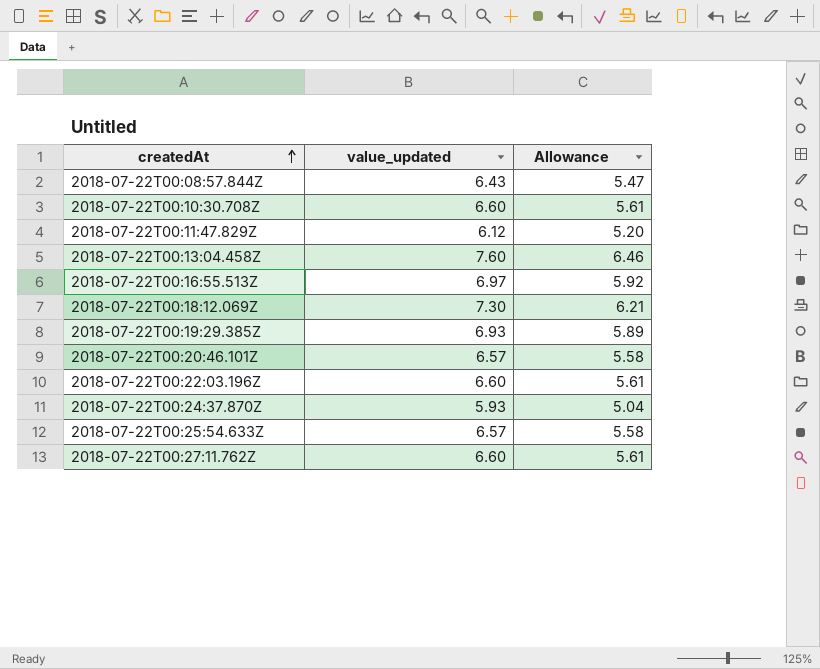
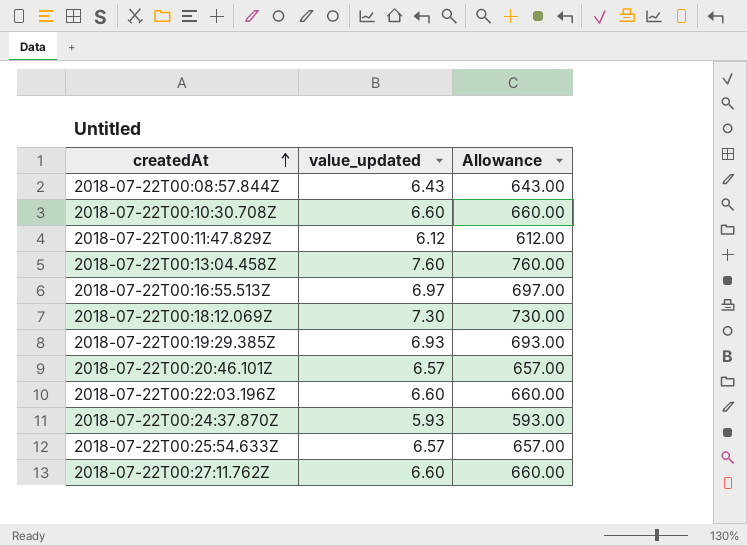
column Allowance | formula: [value_updated] * 0.85 -> [value_updated] * 100

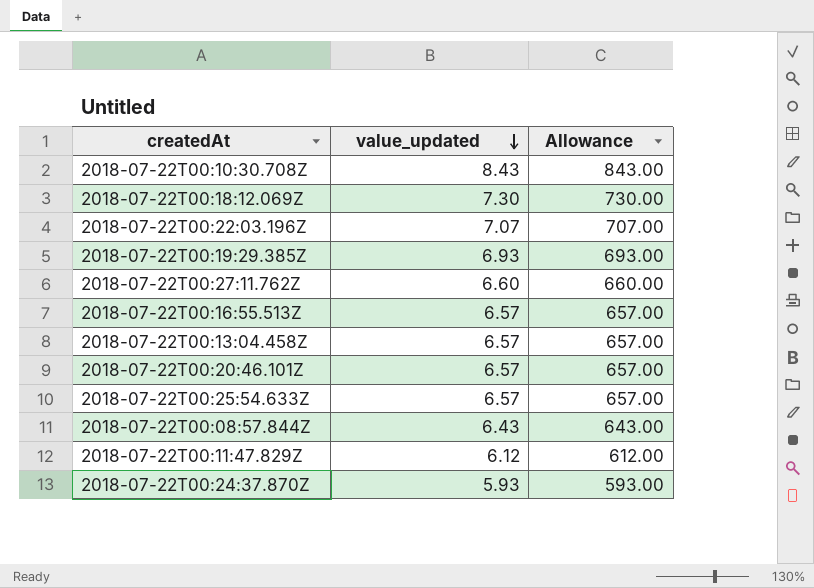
row order: createdAt ascending -> value_updated descending
2018-07-22T00:10:30.708Z | value_updated: 6.60 -> 8.43
2018-07-22T00:10:30.708Z | Allowance: 660.00 -> 843.00
2018-07-22T00:22:03.196Z | value_updated: 6.60 -> 7.07
2018-07-22T00:22:03.196Z | Allowance: 660.00 -> 707.00
2018-07-22T00:16:55.513Z | value_updated: 6.97 -> 6.57
2018-07-22T00:16:55.513Z | Allowance: 697.00 -> 657.00
2018-07-22T00:13:04.458Z | value_updated: 7.60 -> 6.57
2018-07-22T00:13:04.458Z | Allowance: 760.00 -> 657.00

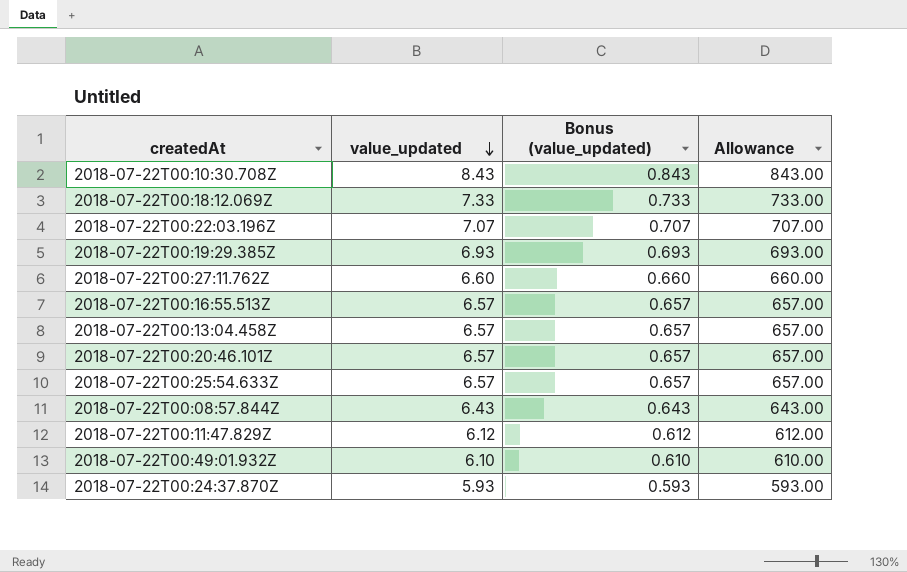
column Bonus (value_updated) | formula: none -> [value_updated] * 0.1
2018-07-22T00:18:12.069Z | value_updated: 7.30 -> 7.33
2018-07-22T00:18:12.069Z | Allowance: 730.00 -> 733.00
row 2018-07-22T00:49:01.932Z: none -> 6.10 | 0.610 | 610.00

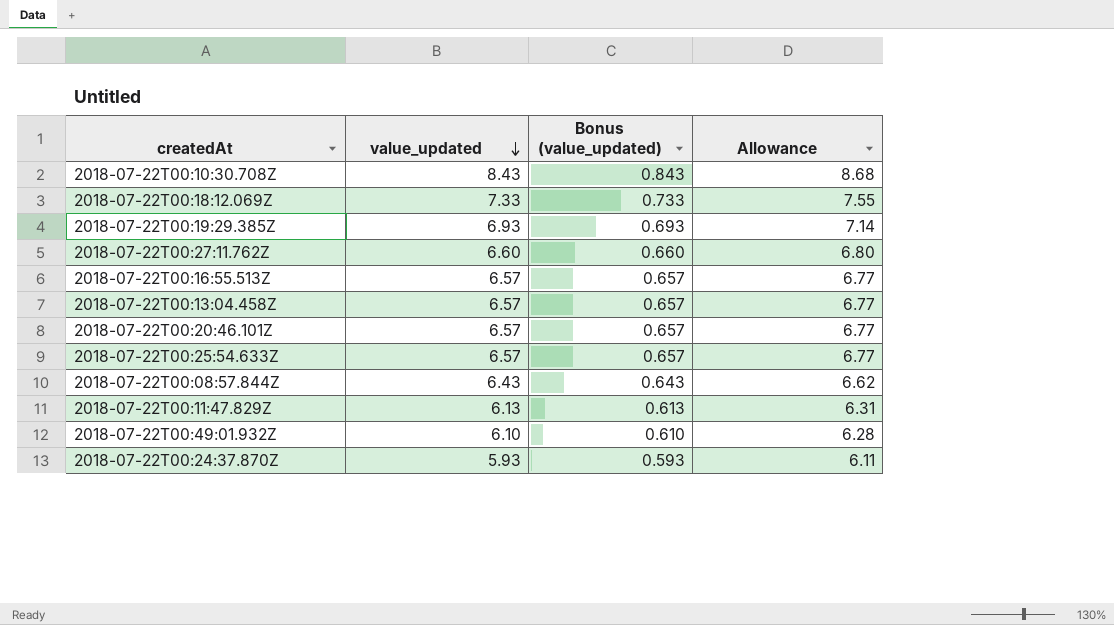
column Allowance | formula: [value_updated] * 100 -> [value_updated] * 1.03
row 2018-07-22T00:22:03.196Z: 7.07 | 0.707 | 707.00 -> none
2018-07-22T00:11:47.829Z | value_updated: 6.12 -> 6.13
2018-07-22T00:11:47.829Z | Bonus (value_updated): 0.612 -> 0.613

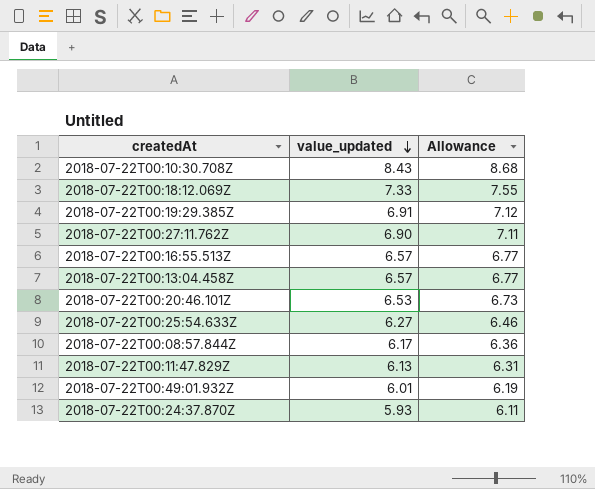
column Bonus (value_updated) | formula: [value_updated] * 0.1 -> none
2018-07-22T00:19:29.385Z | value_updated: 6.93 -> 6.91
2018-07-22T00:19:29.385Z | Allowance: 7.14 -> 7.12
2018-07-22T00:27:11.762Z | value_updated: 6.60 -> 6.90
2018-07-22T00:27:11.762Z | Allowance: 6.80 -> 7.11
2018-07-22T00:20:46.101Z | value_updated: 6.57 -> 6.53
2018-07-22T00:20:46.101Z | Allowance: 6.77 -> 6.73
2018-07-22T00:25:54.633Z | value_updated: 6.57 -> 6.27
2018-07-22T00:25:54.633Z | Allowance: 6.77 -> 6.46
2018-07-22T00:08:57.844Z | value_updated: 6.43 -> 6.17
2018-07-22T00:08:57.844Z | Allowance: 6.62 -> 6.36
2018-07-22T00:49:01.932Z | value_updated: 6.10 -> 6.01
2018-07-22T00:49:01.932Z | Allowance: 6.28 -> 6.19

